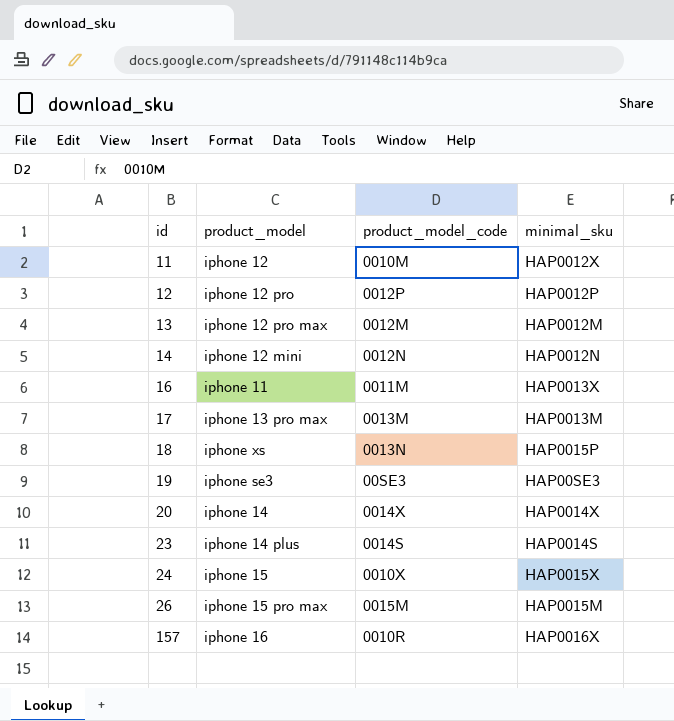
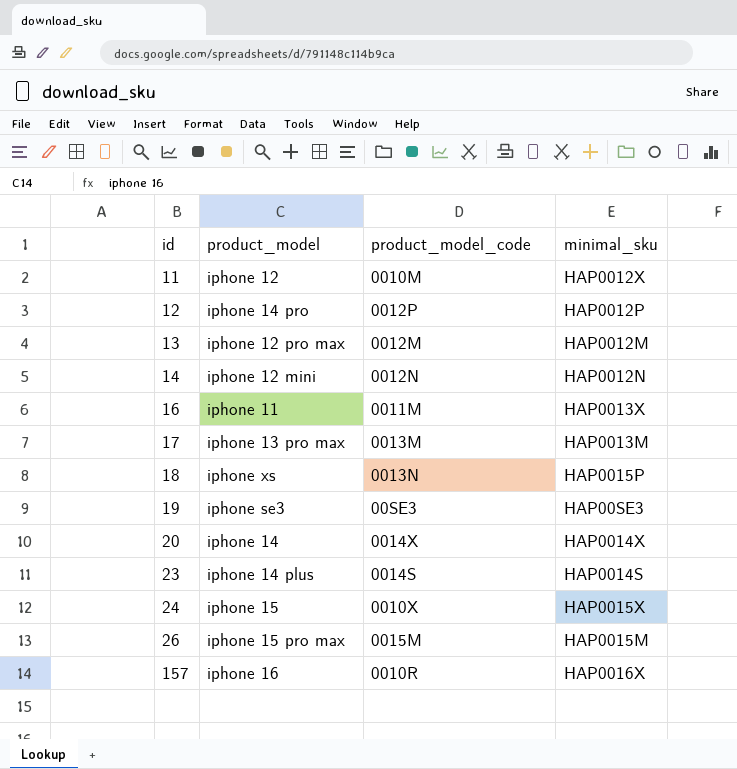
12 | product_model: iphone 12 pro -> iphone 14 pro

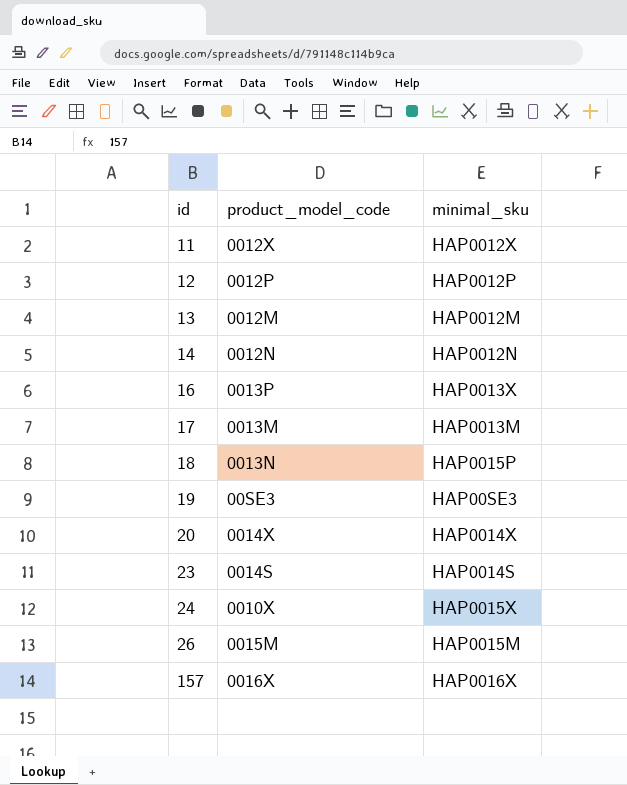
column product_model | position: 2 -> none
11 | product_model_code: 0010M -> 0012X
16 | product_model_code: 0011M -> 0013P
157 | product_model_code: 0010R -> 0016X

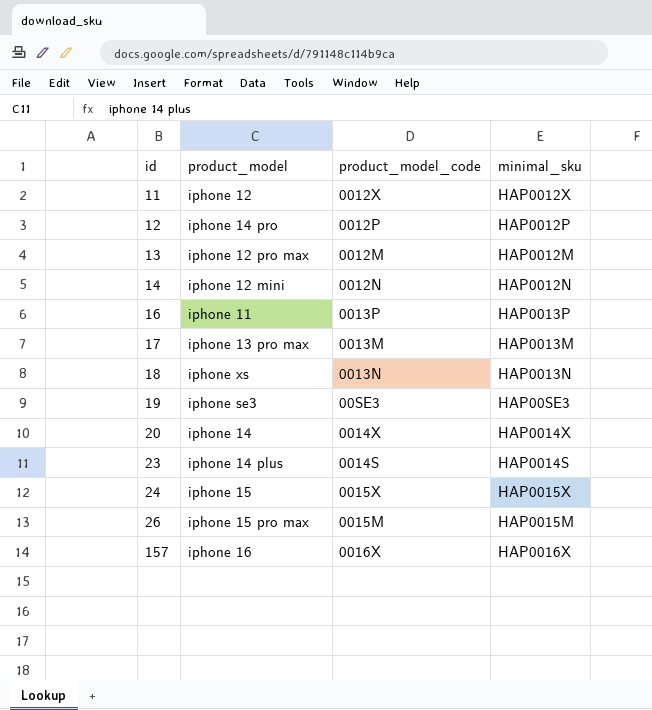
column product_model | position: none -> 2
16 | minimal_sku: HAP0013X -> HAP0013P
18 | minimal_sku: HAP0015P -> HAP0013N
24 | product_model_code: 0010X -> 0015X

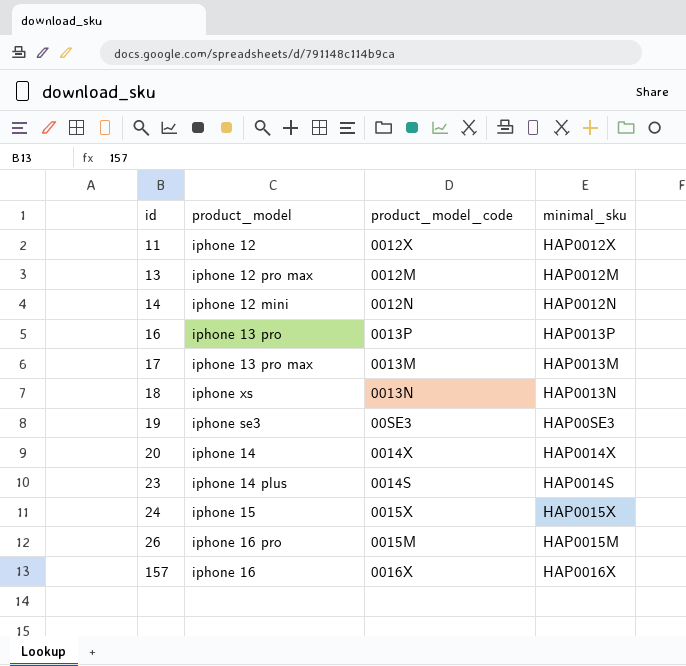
row 12: iphone 14 pro | 0012P | HAP0012P -> none
16 | product_model: iphone 11 -> iphone 13 pro
26 | product_model: iphone 15 pro max -> iphone 16 pro

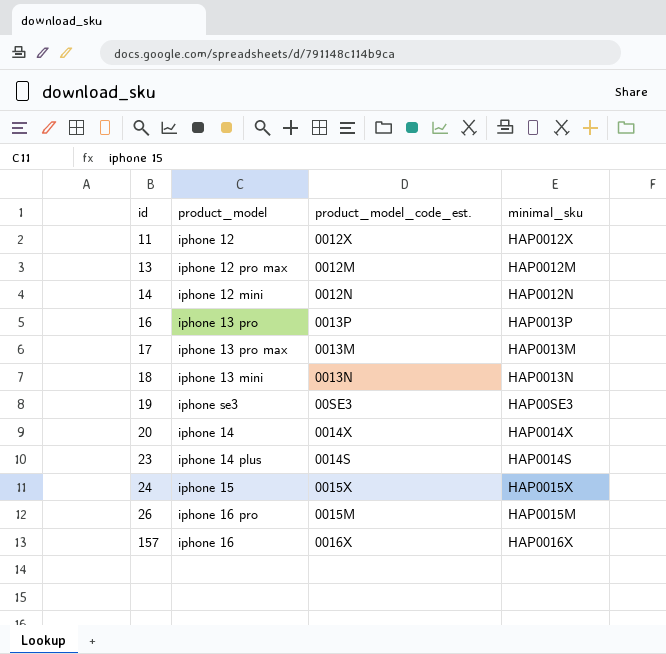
column name: product_model_code -> product_model_code_est.
18 | product_model: iphone xs -> iphone 13 mini

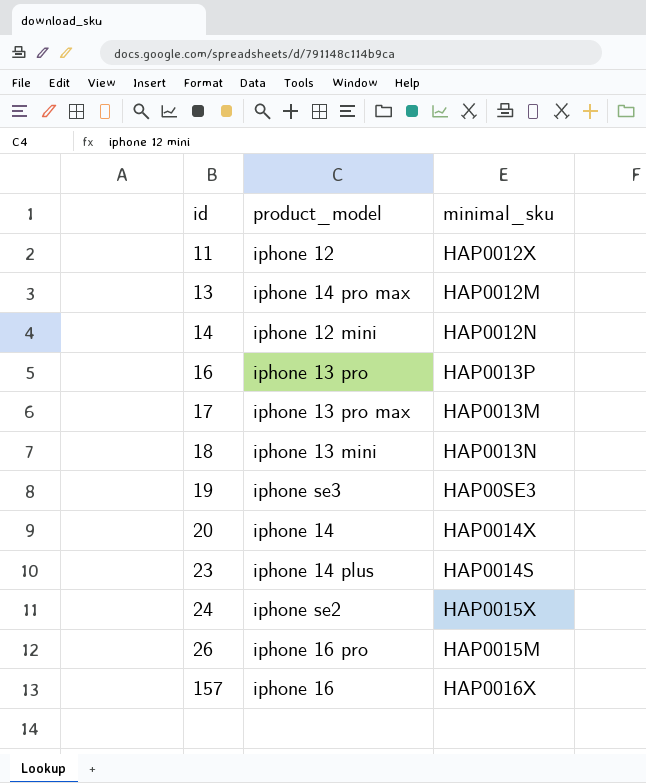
column product_model_code_est. | position: 3 -> none
13 | product_model: iphone 12 pro max -> iphone 14 pro max
24 | product_model: iphone 15 -> iphone se2

